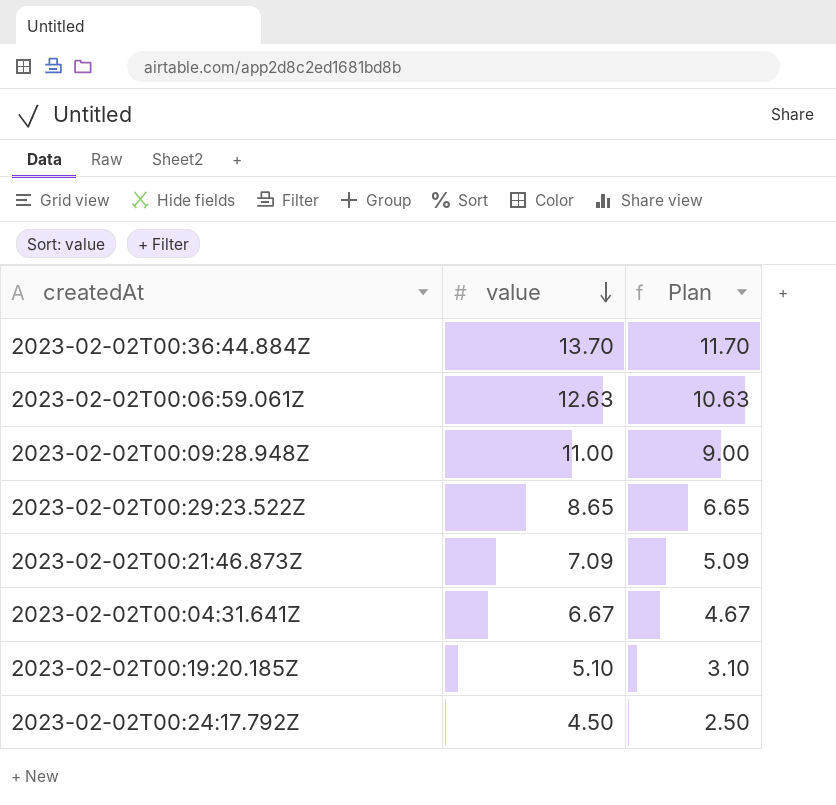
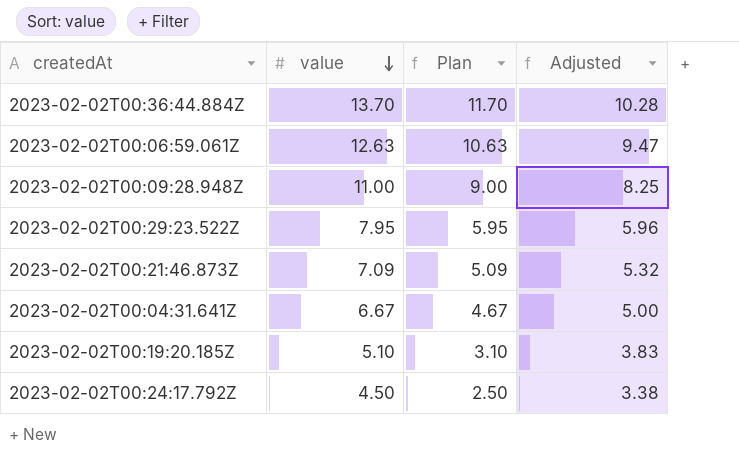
column Adjusted | formula: none -> [value] * 0.75
2023-02-02T00:29:23.522Z | value: 8.65 -> 7.95
2023-02-02T00:29:23.522Z | Plan: 6.65 -> 5.95

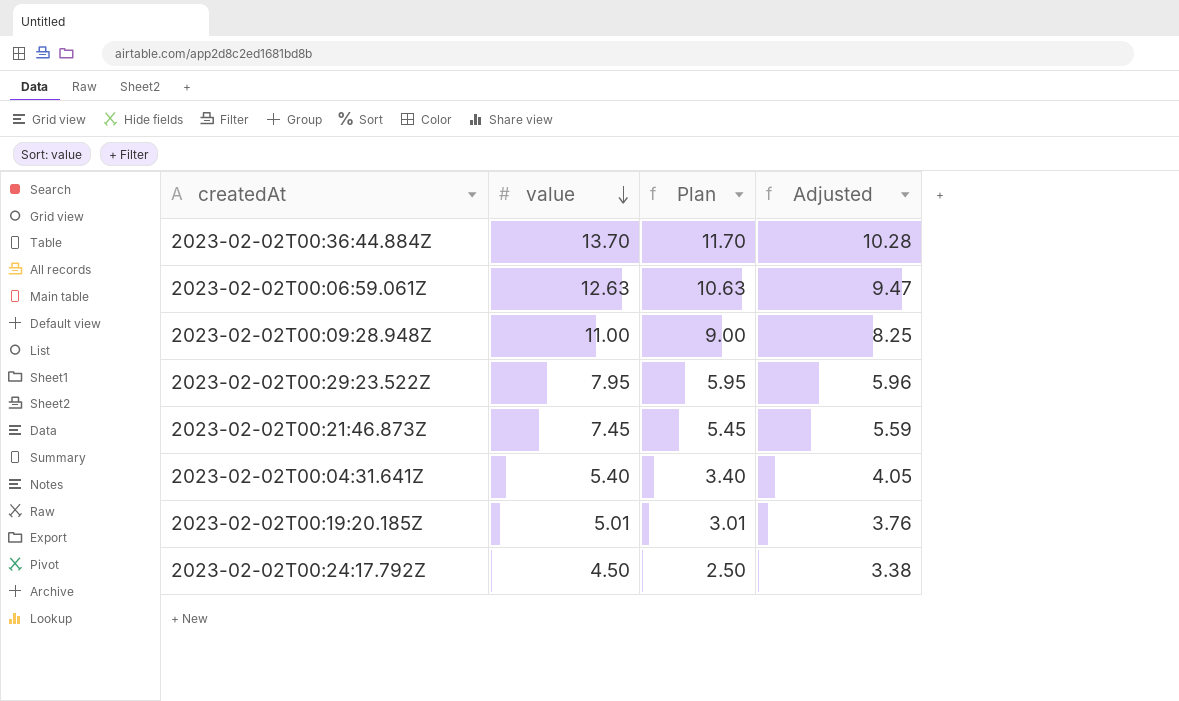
2023-02-02T00:21:46.873Z | value: 7.09 -> 7.45
2023-02-02T00:21:46.873Z | Plan: 5.09 -> 5.45
2023-02-02T00:21:46.873Z | Adjusted: 5.32 -> 5.59
2023-02-02T00:04:31.641Z | value: 6.67 -> 5.40
2023-02-02T00:04:31.641Z | Plan: 4.67 -> 3.40
2023-02-02T00:04:31.641Z | Adjusted: 5.00 -> 4.05
2023-02-02T00:19:20.185Z | value: 5.10 -> 5.01
2023-02-02T00:19:20.185Z | Plan: 3.10 -> 3.01
2023-02-02T00:19:20.185Z | Adjusted: 3.83 -> 3.76

